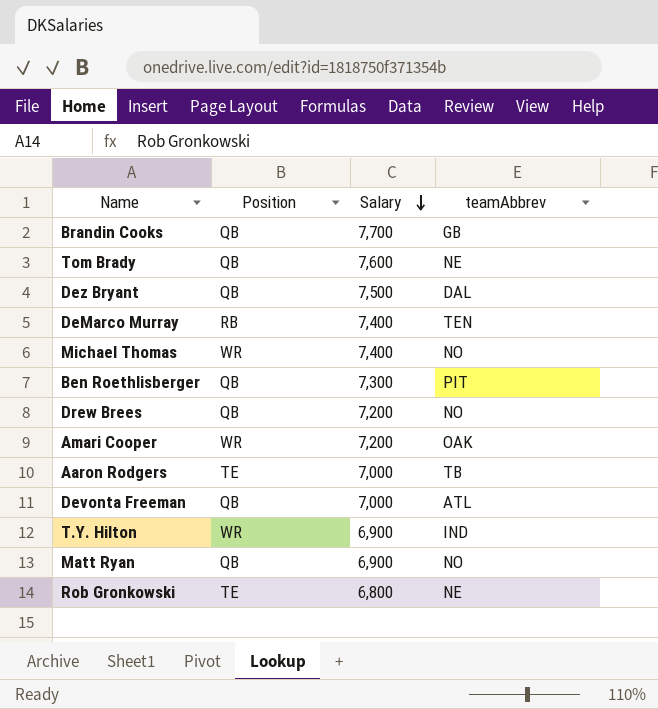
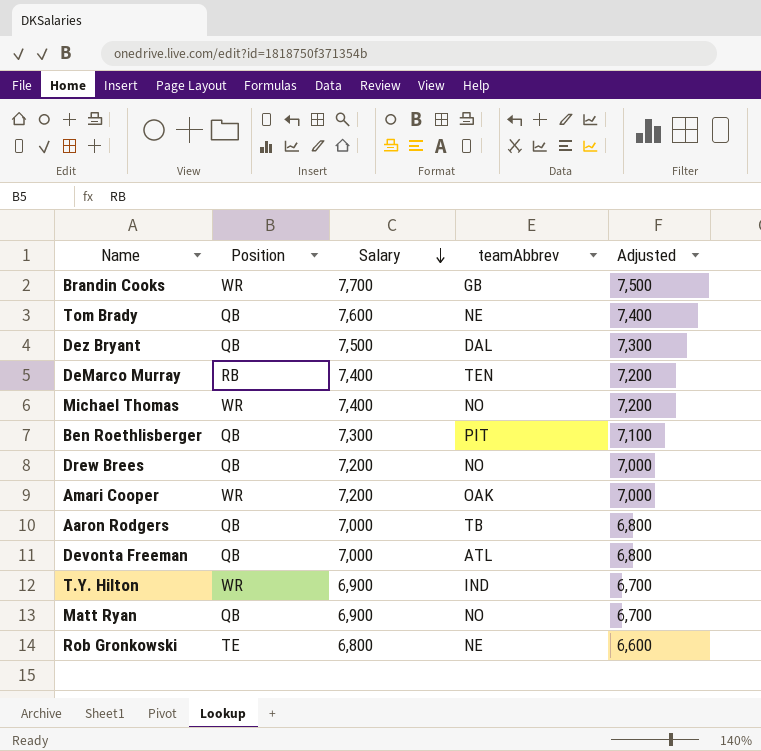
column Adjusted | formula: none -> [Salary] - 200
Brandin Cooks | Position: QB -> WR
Aaron Rodgers | Position: TE -> QB

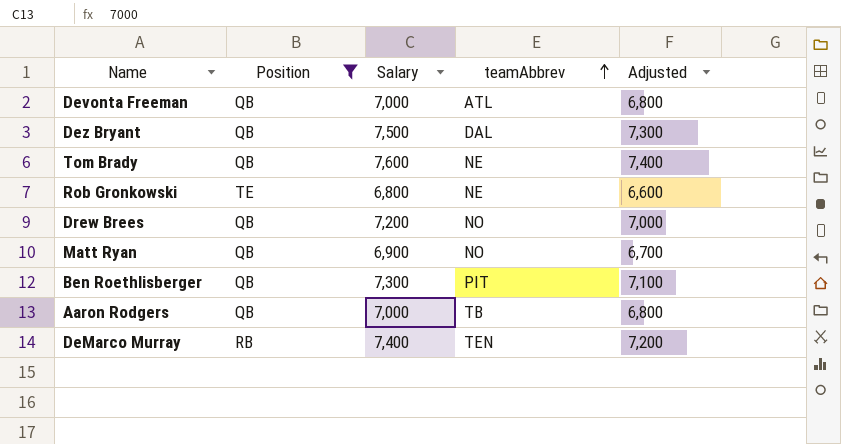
filter: none -> Position != WR
row order: Salary descending -> teamAbbrev ascending

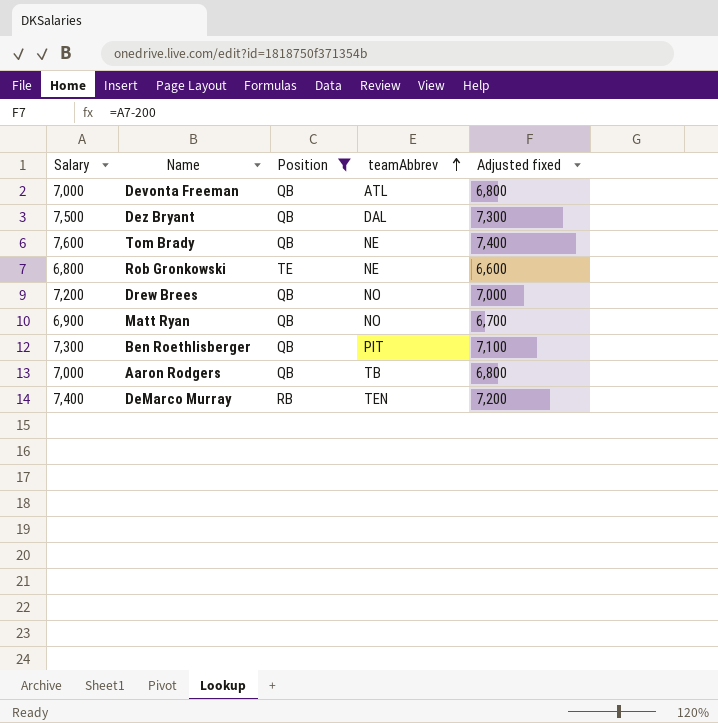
column Salary | position: 3 -> 1
column name: Adjusted -> Adjusted fixed

